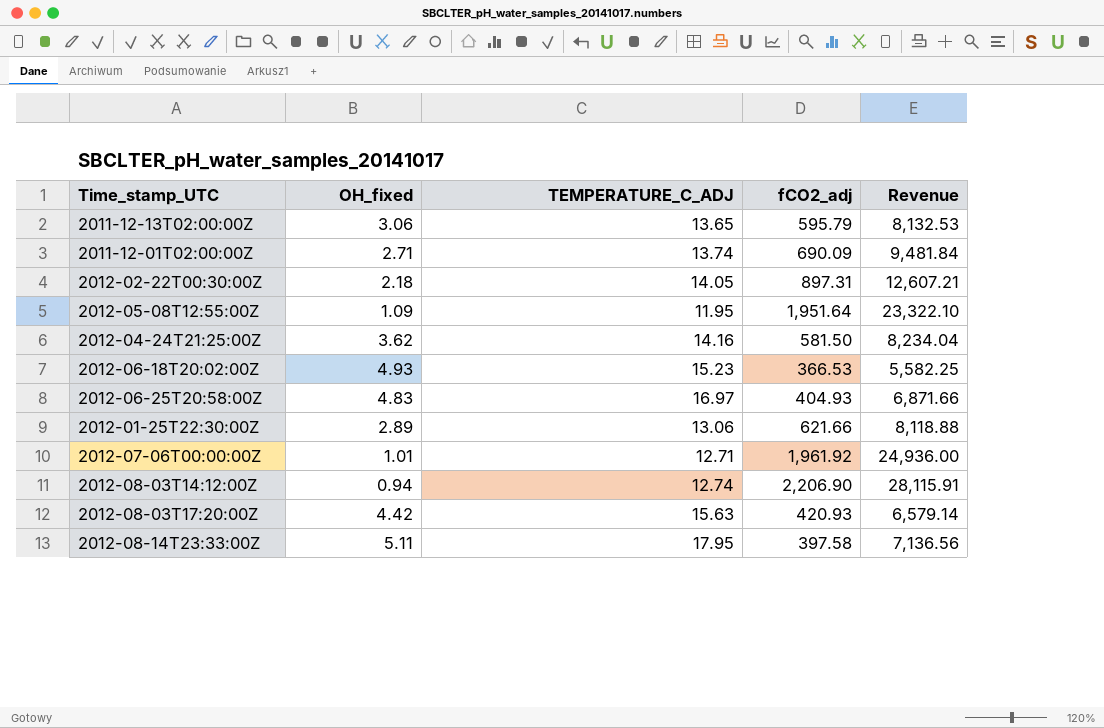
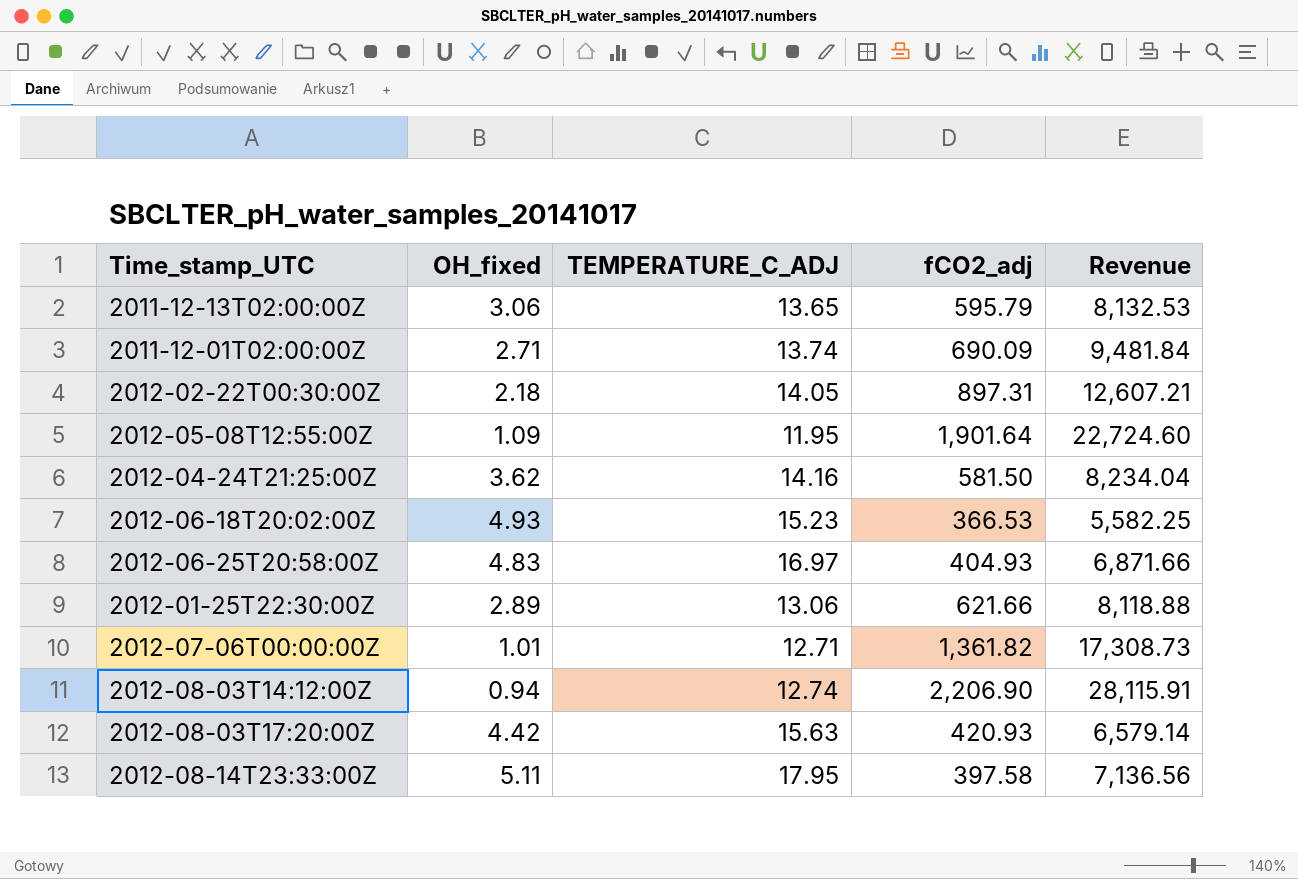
2012-05-08T12:55:00Z | fCO2_adj: 1,951.64 -> 1,901.64
2012-05-08T12:55:00Z | Revenue: 23,322.10 -> 22,724.60
2012-07-06T00:00:00Z | fCO2_adj: 1,961.92 -> 1,361.82
2012-07-06T00:00:00Z | Revenue: 24,936.00 -> 17,308.73

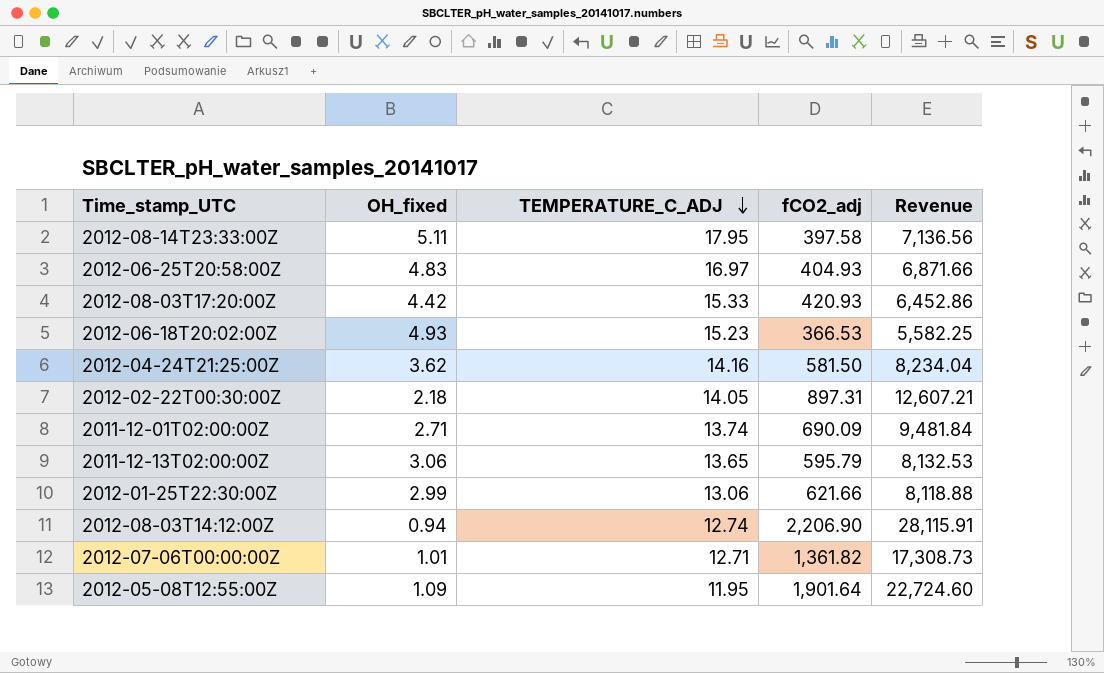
row order: none -> TEMPERATURE_C_ADJ descending
2012-08-03T17:20:00Z | TEMPERATURE_C_ADJ: 15.63 -> 15.33
2012-08-03T17:20:00Z | Revenue: 6,579.14 -> 6,452.86
2012-01-25T22:30:00Z | OH_fixed: 2.89 -> 2.99

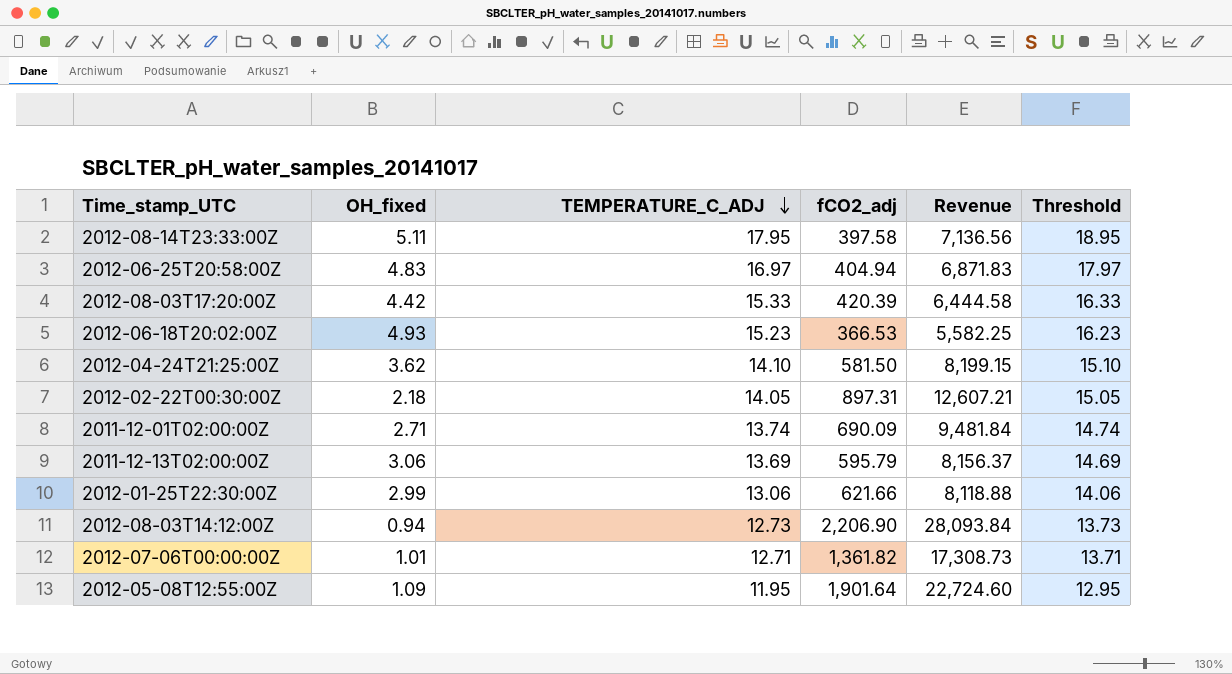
column Threshold | formula: none -> [TEMPERATURE_C_ADJ] + 1
2012-06-25T20:58:00Z | fCO2_adj: 404.93 -> 404.94
2012-06-25T20:58:00Z | Revenue: 6,871.66 -> 6,871.83
2012-08-03T17:20:00Z | fCO2_adj: 420.93 -> 420.39
2012-08-03T17:20:00Z | Revenue: 6,452.86 -> 6,444.58
2012-04-24T21:25:00Z | TEMPERATURE_C_ADJ: 14.16 -> 14.10
2012-04-24T21:25:00Z | Revenue: 8,234.04 -> 8,199.15
2011-12-13T02:00:00Z | TEMPERATURE_C_ADJ: 13.65 -> 13.69
2011-12-13T02:00:00Z | Revenue: 8,132.53 -> 8,156.37
2012-08-03T14:12:00Z | TEMPERATURE_C_ADJ: 12.74 -> 12.73
2012-08-03T14:12:00Z | Revenue: 28,115.91 -> 28,093.84

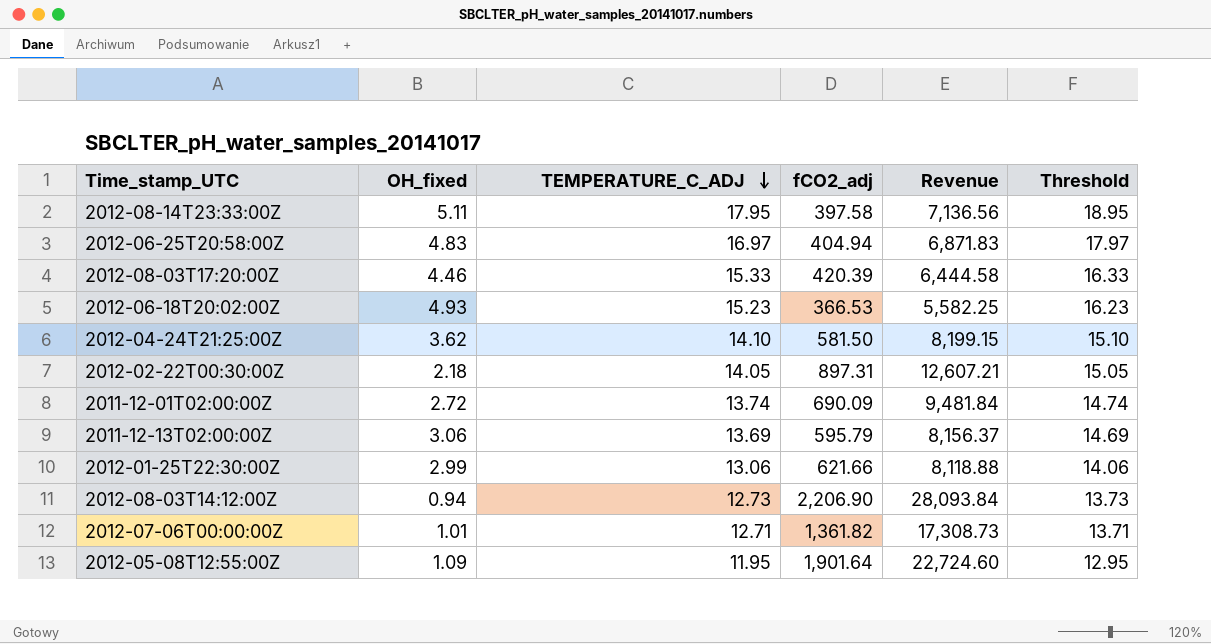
2012-08-03T17:20:00Z | OH_fixed: 4.42 -> 4.46
2011-12-01T02:00:00Z | OH_fixed: 2.71 -> 2.72

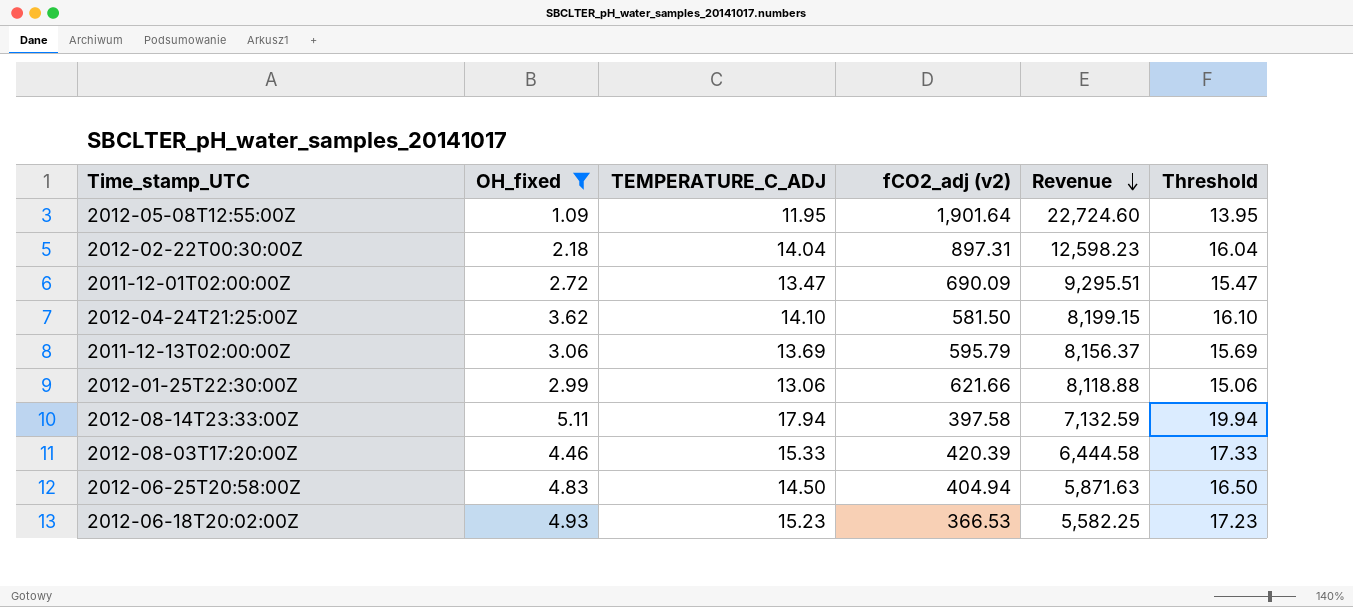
filter: none -> OH_fixed >= 1.09
row order: TEMPERATURE_C_ADJ descending -> Revenue descending
column name: fCO2_adj -> fCO2_adj (v2)
column Threshold | formula: [TEMPERATURE_C_ADJ] + 1 -> [TEMPERATURE_C_ADJ] + 2
2012-02-22T00:30:00Z | TEMPERATURE_C_ADJ: 14.05 -> 14.04
2012-02-22T00:30:00Z | Revenue: 12,607.21 -> 12,598.23
2011-12-01T02:00:00Z | TEMPERATURE_C_ADJ: 13.74 -> 13.47
2011-12-01T02:00:00Z | Revenue: 9,481.84 -> 9,295.51
2012-08-14T23:33:00Z | TEMPERATURE_C_ADJ: 17.95 -> 17.94
2012-08-14T23:33:00Z | Revenue: 7,136.56 -> 7,132.59
2012-06-25T20:58:00Z | TEMPERATURE_C_ADJ: 16.97 -> 14.50
2012-06-25T20:58:00Z | Revenue: 6,871.83 -> 5,871.63

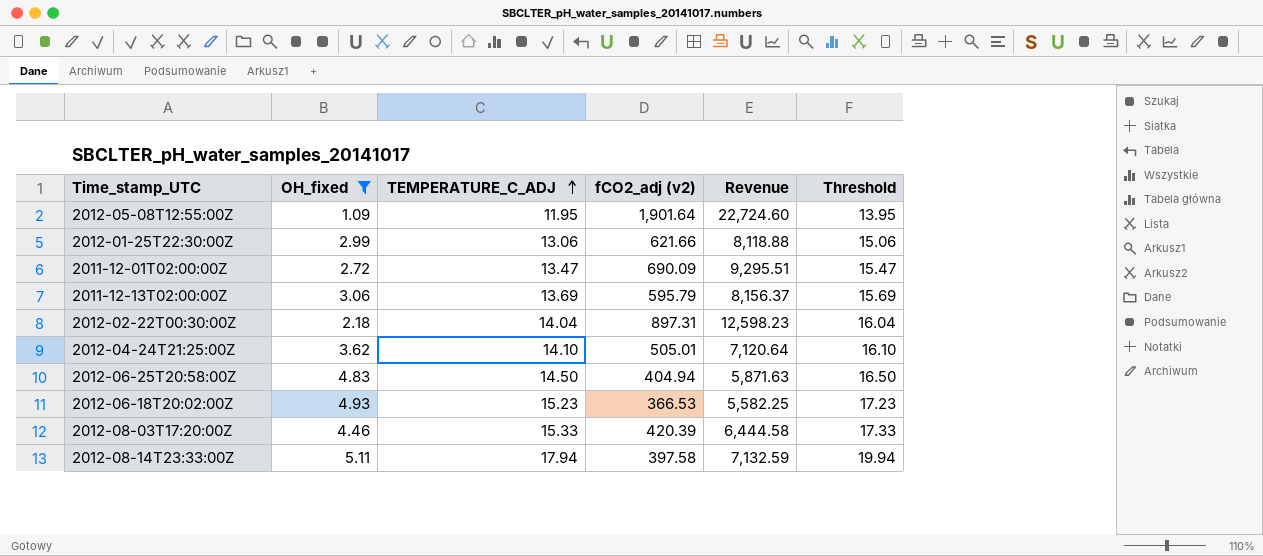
row order: Revenue descending -> TEMPERATURE_C_ADJ ascending
2012-04-24T21:25:00Z | fCO2_adj (v2): 581.50 -> 505.01
2012-04-24T21:25:00Z | Revenue: 8,199.15 -> 7,120.64

